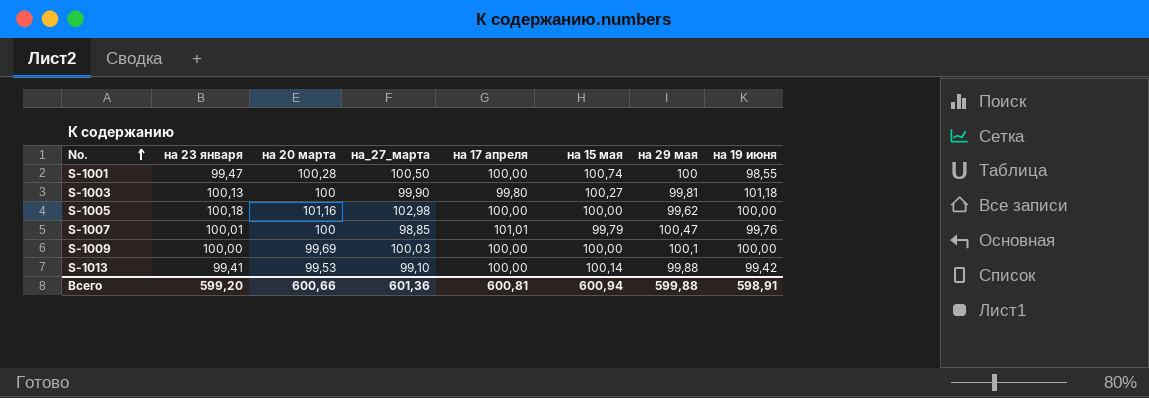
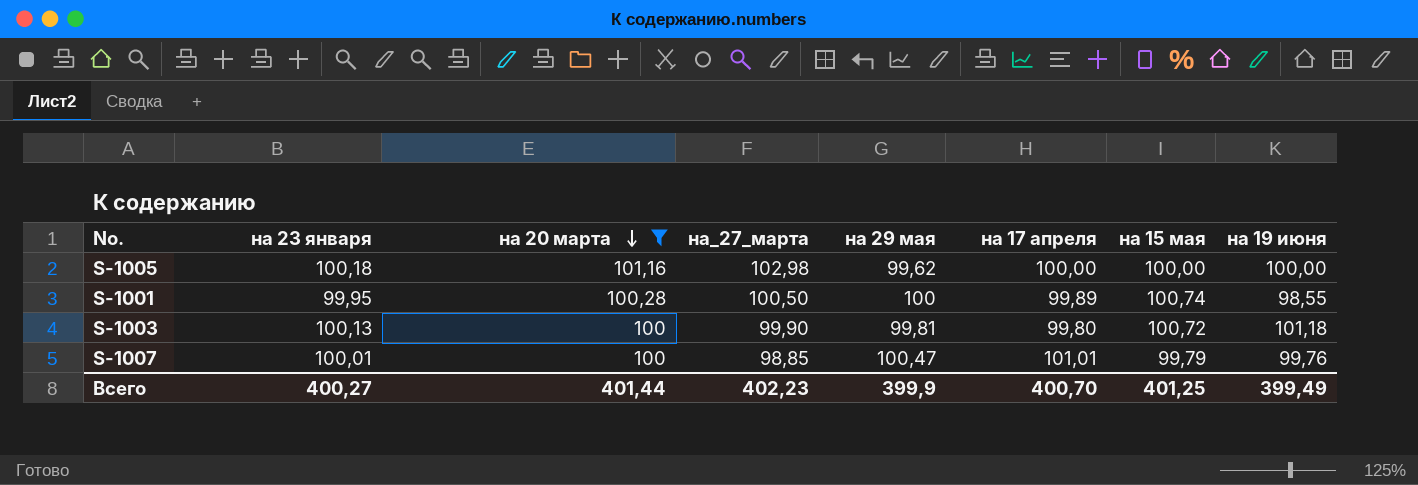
filter: none -> на 20 марта >= 100
row order: No. ascending -> на 20 марта descending
column на 29 мая | position: 7 -> 5
S-1001 | на 23 января: 99,47 -> 99,95
S-1001 | на 17 апреля: 100,00 -> 99,89
S-1003 | на 15 мая: 100,27 -> 100,72
Всего | на 23 января: 599,20 -> 400,27
Всего | на 20 марта: 600,66 -> 401,44
Всего | на_27_марта: 601,36 -> 402,23
Всего | на 29 мая: 599,88 -> 399,9
Всего | на 17 апреля: 600,81 -> 400,70
Всего | на 15 мая: 600,94 -> 401,25
Всего | на 19 июня: 598,91 -> 399,49

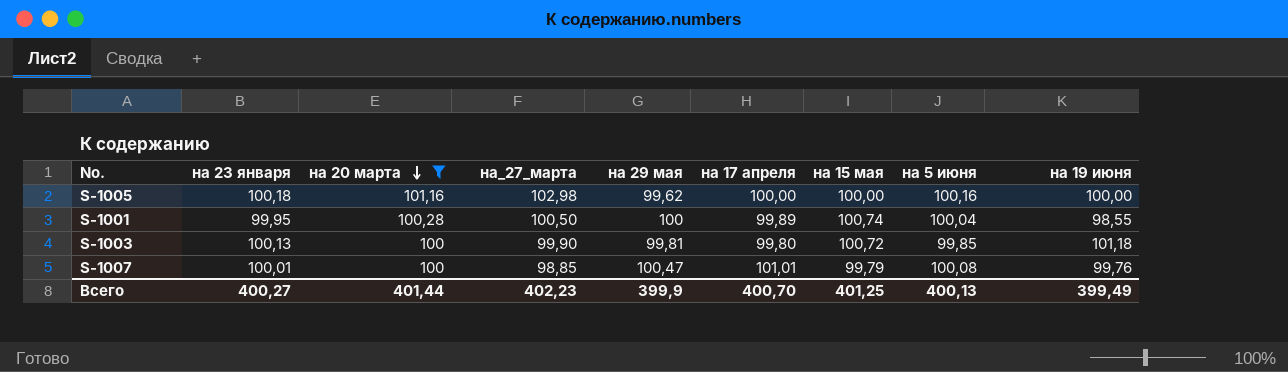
column на 5 июня | position: none -> 8

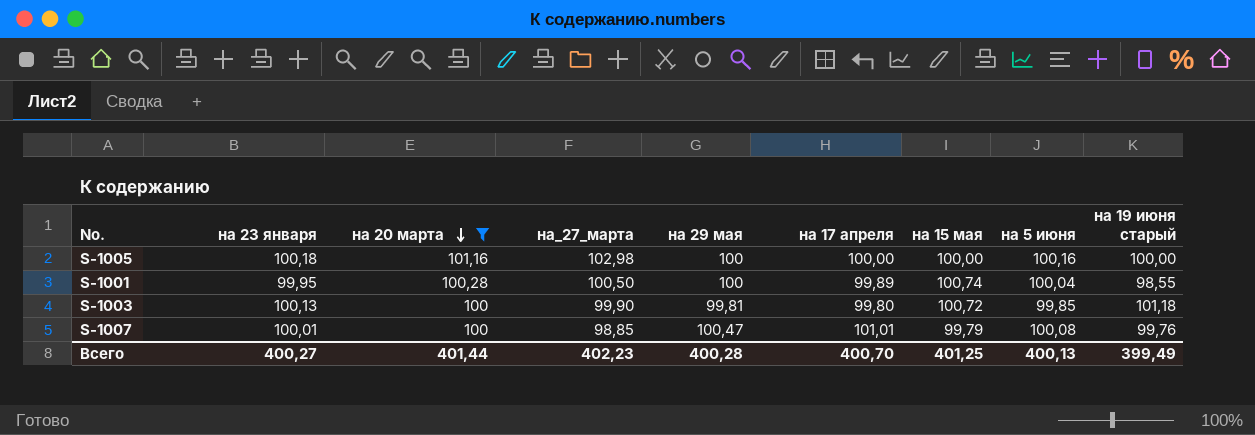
column name: на 19 июня -> на 19 июня старый
S-1005 | на 29 мая: 99,62 -> 100
Всего | на 29 мая: 399,9 -> 400,28

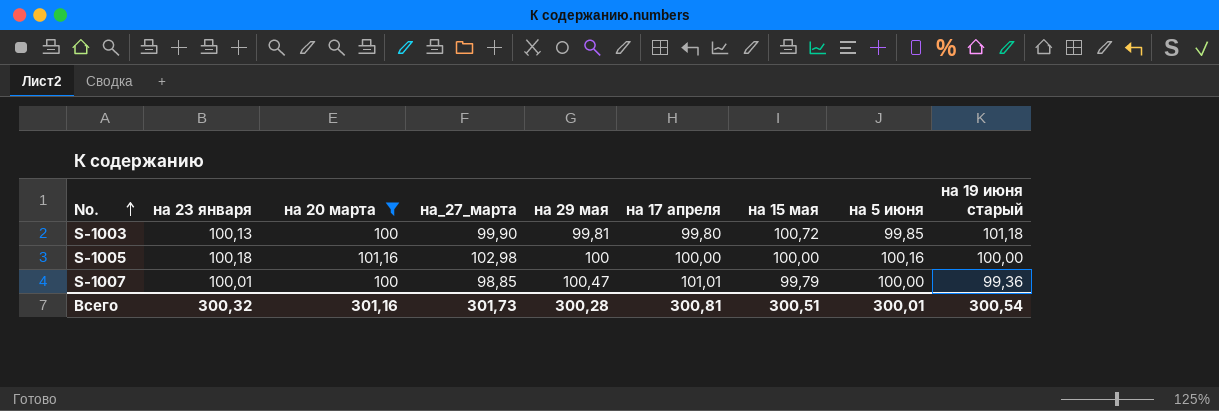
row order: на 20 марта descending -> No. ascending
row S-1001: 99,95 | 100,28 | 100,50 | 100 | 99,89 | 100,74 | 100,04 | 98,55 -> none
S-1007 | на 5 июня: 100,08 -> 100,00
S-1007 | на 19 июня старый: 99,76 -> 99,36
Всего | на 23 января: 400,27 -> 300,32
Всего | на 20 марта: 401,44 -> 301,16
Всего | на_27_марта: 402,23 -> 301,73
Всего | на 29 мая: 400,28 -> 300,28
Всего | на 17 апреля: 400,70 -> 300,81
Всего | на 15 мая: 401,25 -> 300,51
Всего | на 5 июня: 400,13 -> 300,01
Всего | на 19 июня старый: 399,49 -> 300,54

